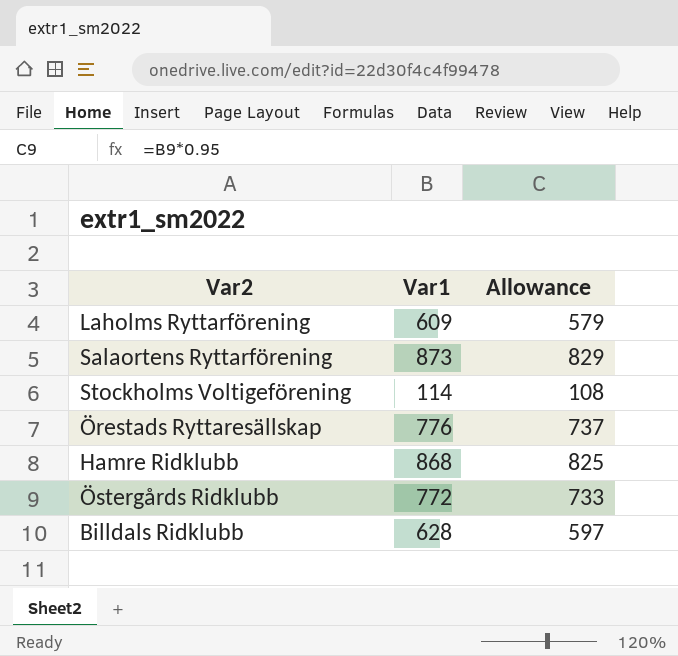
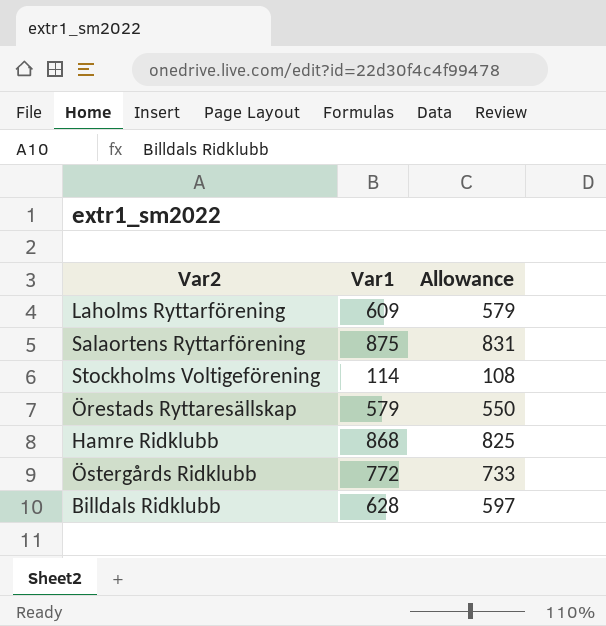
Salaortens Ryttarförening | Var1: 873 -> 875
Salaortens Ryttarförening | Allowance: 829 -> 831
Örestads Ryttaresällskap | Var1: 776 -> 579
Örestads Ryttaresällskap | Allowance: 737 -> 550

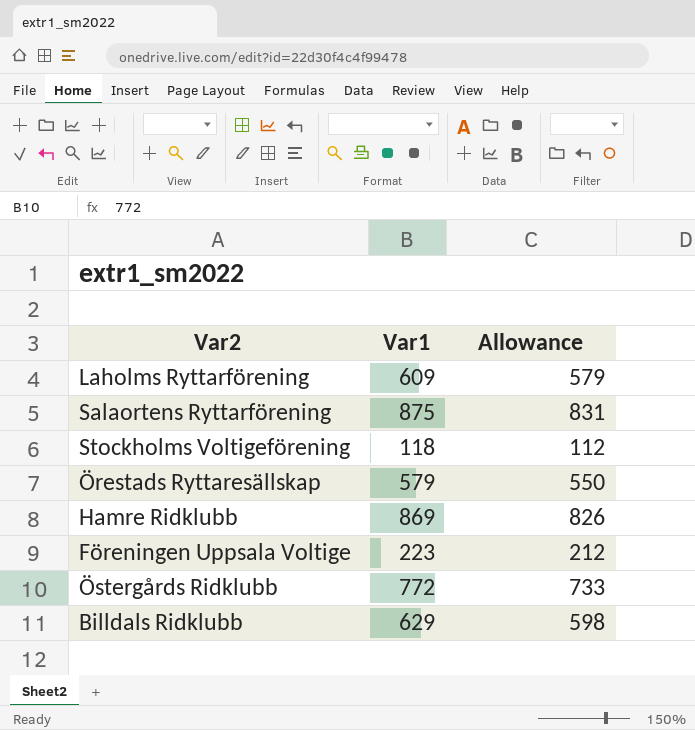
Stockholms Voltigeförening | Var1: 114 -> 118
Stockholms Voltigeförening | Allowance: 108 -> 112
Hamre Ridklubb | Var1: 868 -> 869
Hamre Ridklubb | Allowance: 825 -> 826
row Föreningen Uppsala Voltige: none -> 223 | 212
Billdals Ridklubb | Var1: 628 -> 629
Billdals Ridklubb | Allowance: 597 -> 598

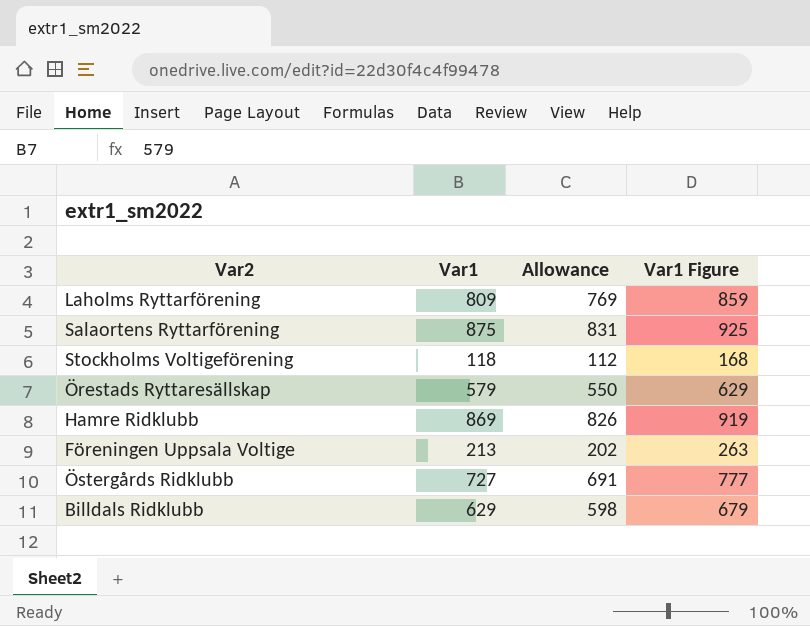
column Var1 Figure | formula: none -> [Var1] + 50
Laholms Ryttarförening | Var1: 609 -> 809
Laholms Ryttarförening | Allowance: 579 -> 769
Föreningen Uppsala Voltige | Var1: 223 -> 213
Föreningen Uppsala Voltige | Allowance: 212 -> 202
Östergårds Ridklubb | Var1: 772 -> 727
Östergårds Ridklubb | Allowance: 733 -> 691

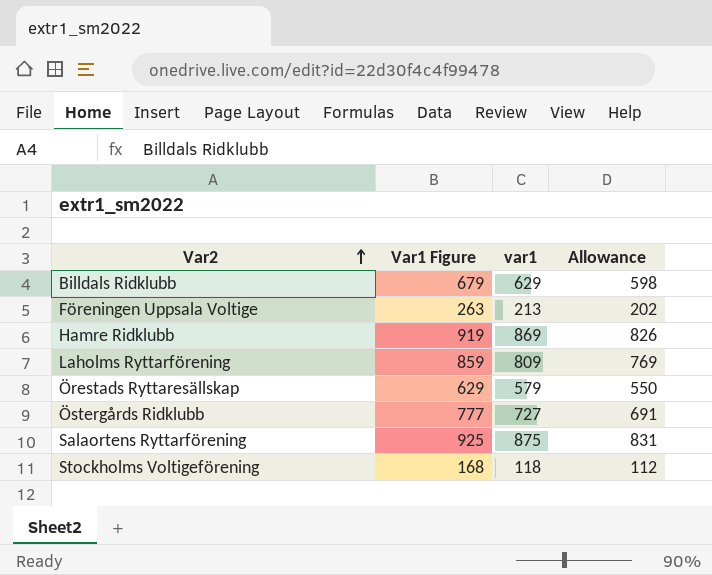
row order: none -> Var2 ascending
column Var1 Figure | position: 4 -> 2
column name: Var1 -> var1

